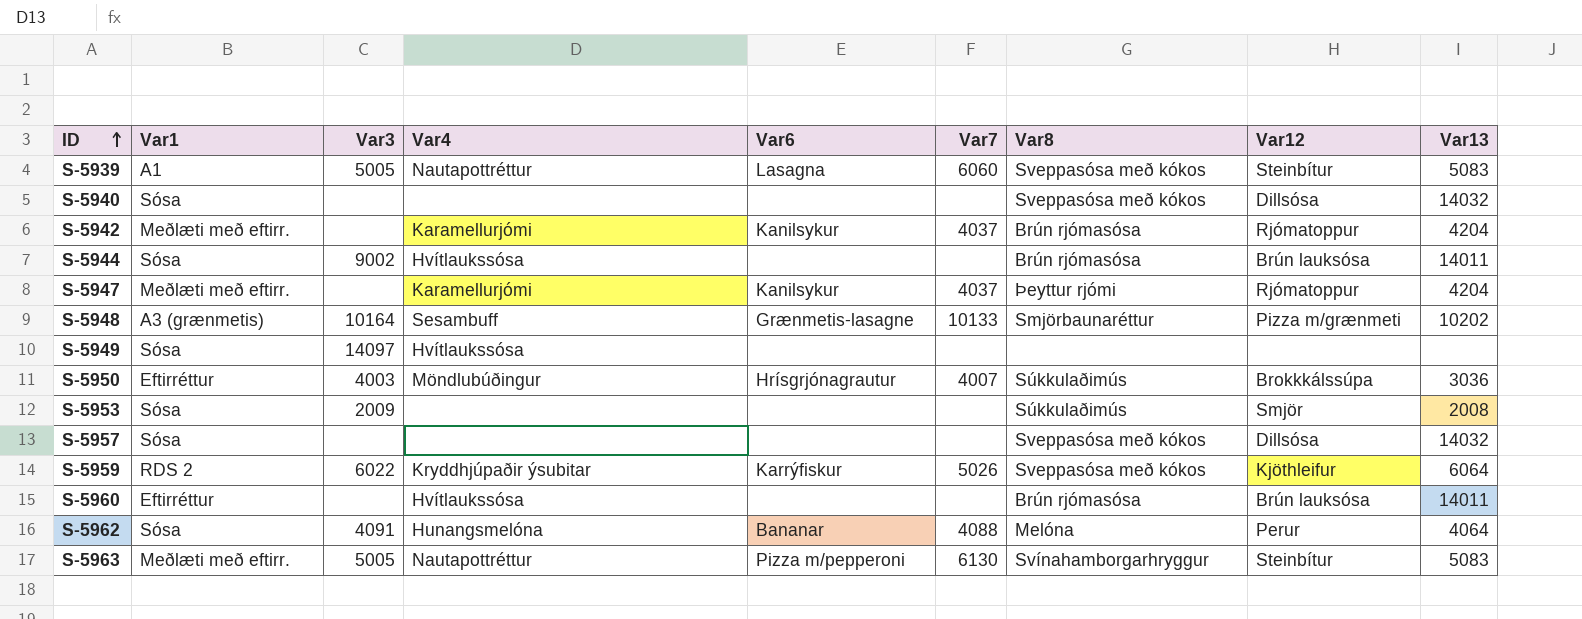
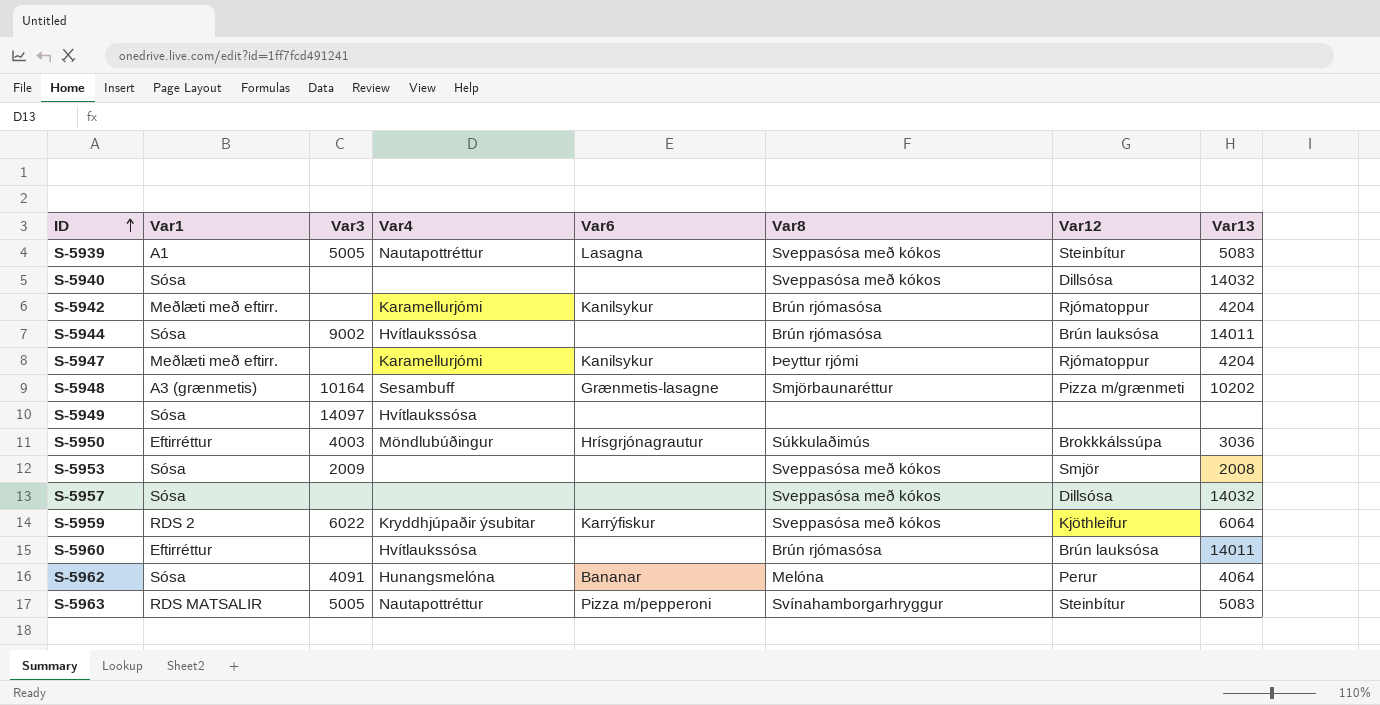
column Var7 | position: 6 -> none
S-5953 | Var8: Súkkulaðimús -> Sveppasósa með kókos
S-5963 | Var1: Meðlæti með eftirr. -> RDS MATSALIR

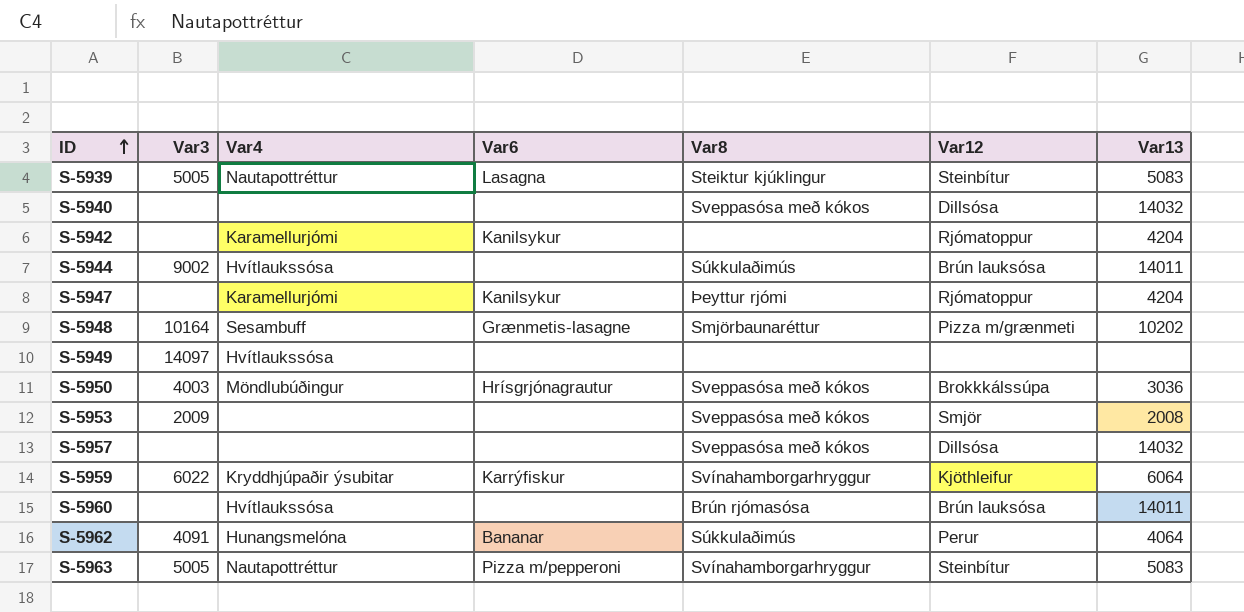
column Var1 | position: 2 -> none
S-5939 | Var8: Sveppasósa með kókos -> Steiktur kjúklingur
S-5942 | Var8: Brún rjómasósa -> none
S-5944 | Var8: Brún rjómasósa -> Súkkulaðimús
S-5950 | Var8: Súkkulaðimús -> Sveppasósa með kókos
S-5959 | Var8: Sveppasósa með kókos -> Svínahamborgarhryggur
S-5962 | Var8: Melóna -> Súkkulaðimús

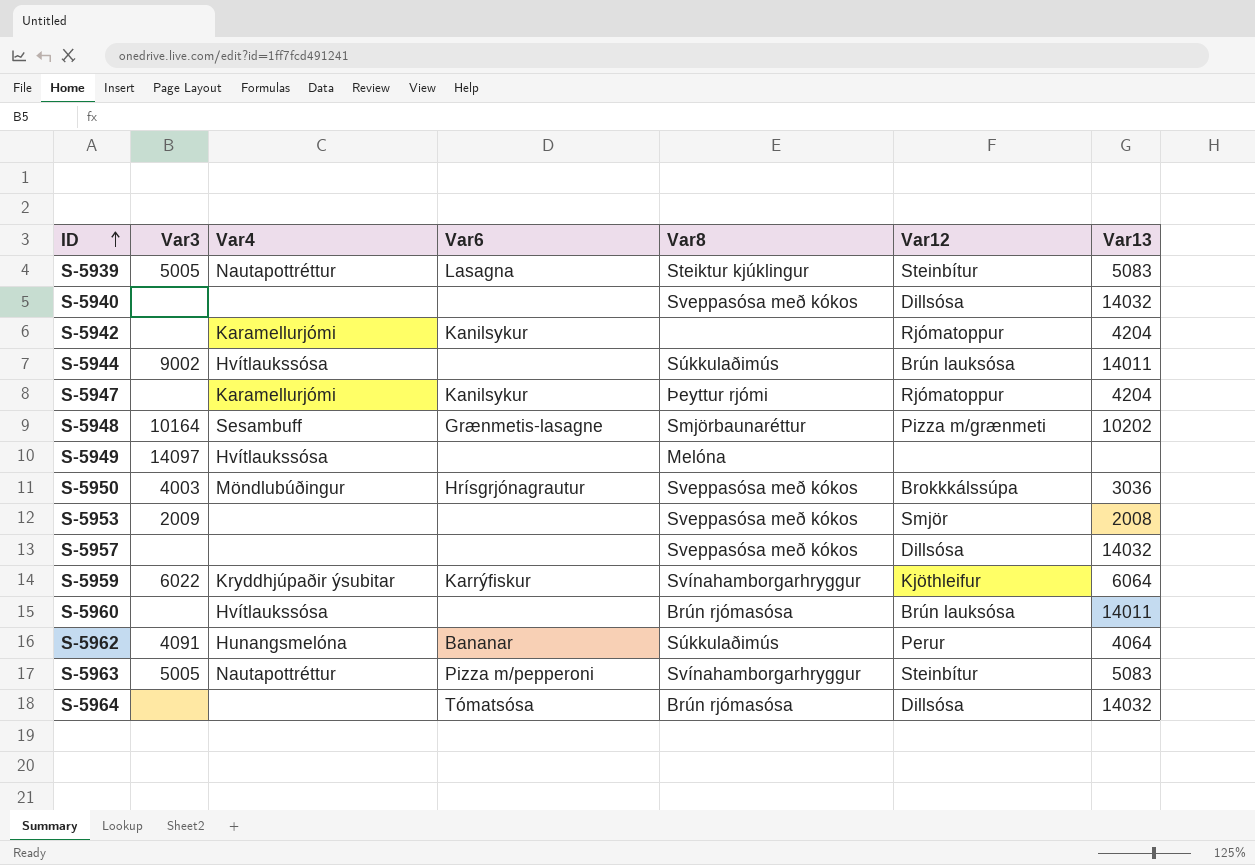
S-5949 | Var8: none -> Melóna
row S-5964: none -> none | none | Tómatsósa | Brún rjómasósa | Dillsósa | 14032

